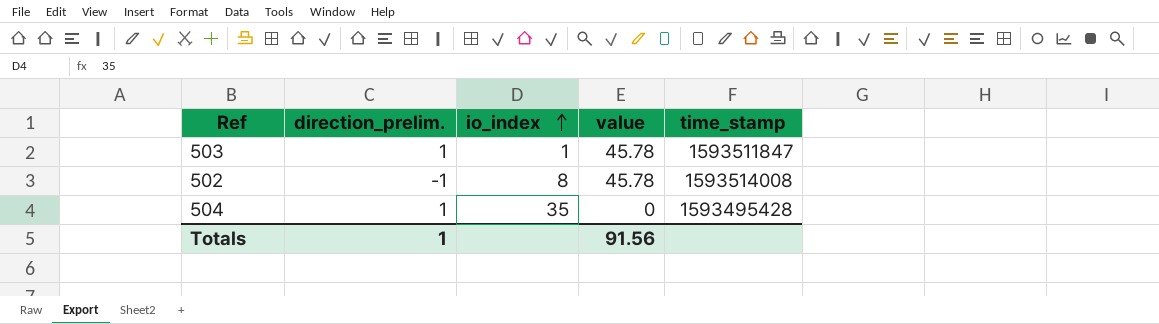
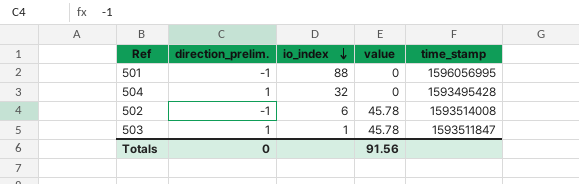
row order: io_index ascending -> io_index descending
row 501: none -> -1 | 88 | 0 | 1596056995
504 | io_index: 35 -> 32
502 | io_index: 8 -> 6
Totals | direction_prelim.: 1 -> 0

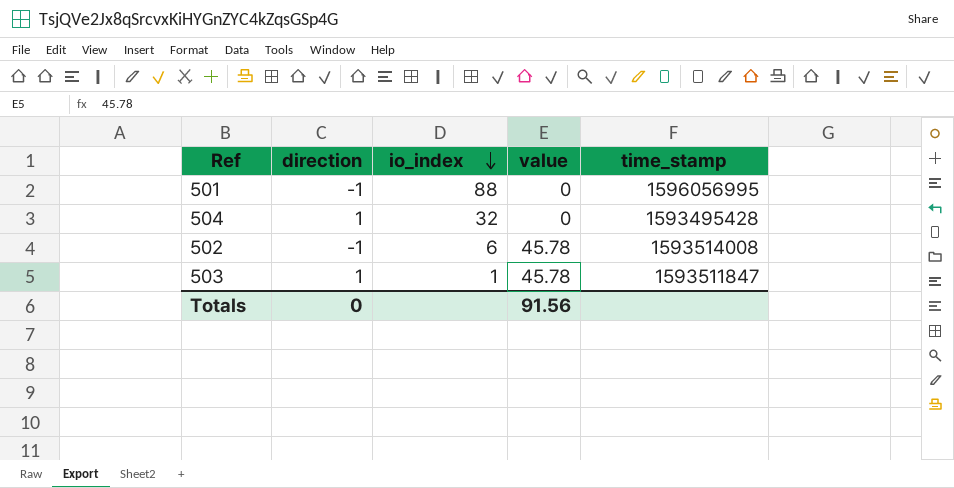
column name: direction_prelim. -> direction

